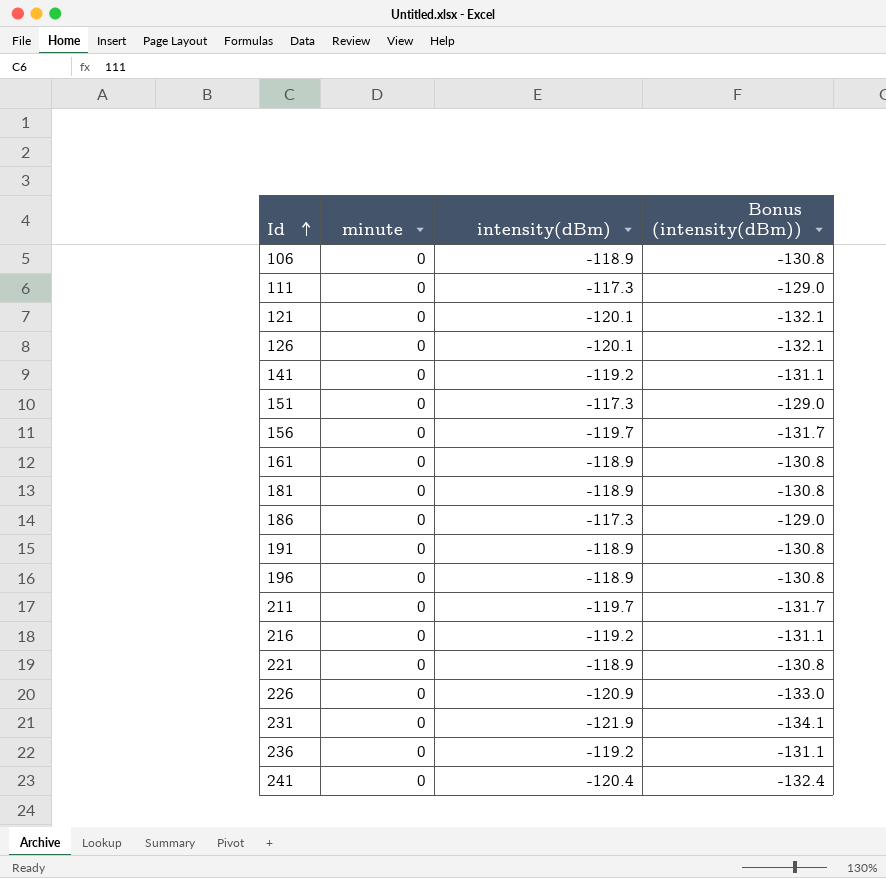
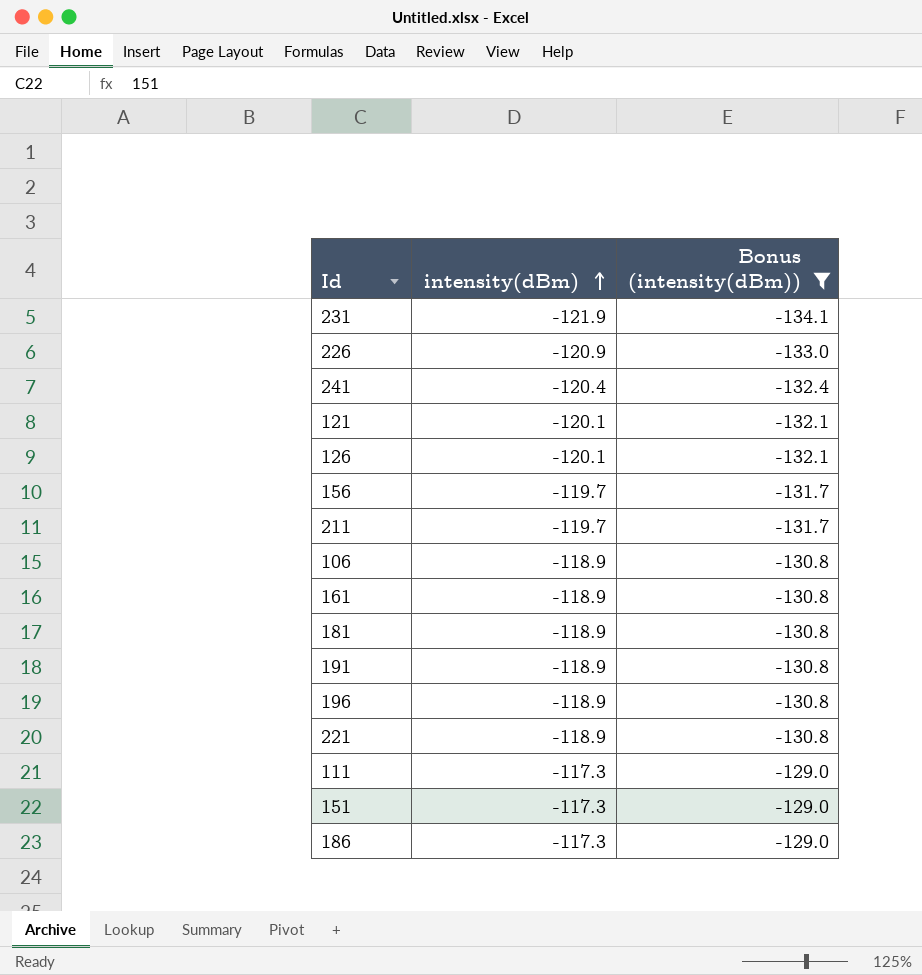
filter: none -> Bonus (intensity(dBm)) != -131.1
row order: Id ascending -> intensity(dBm) ascending
column minute | position: 2 -> none

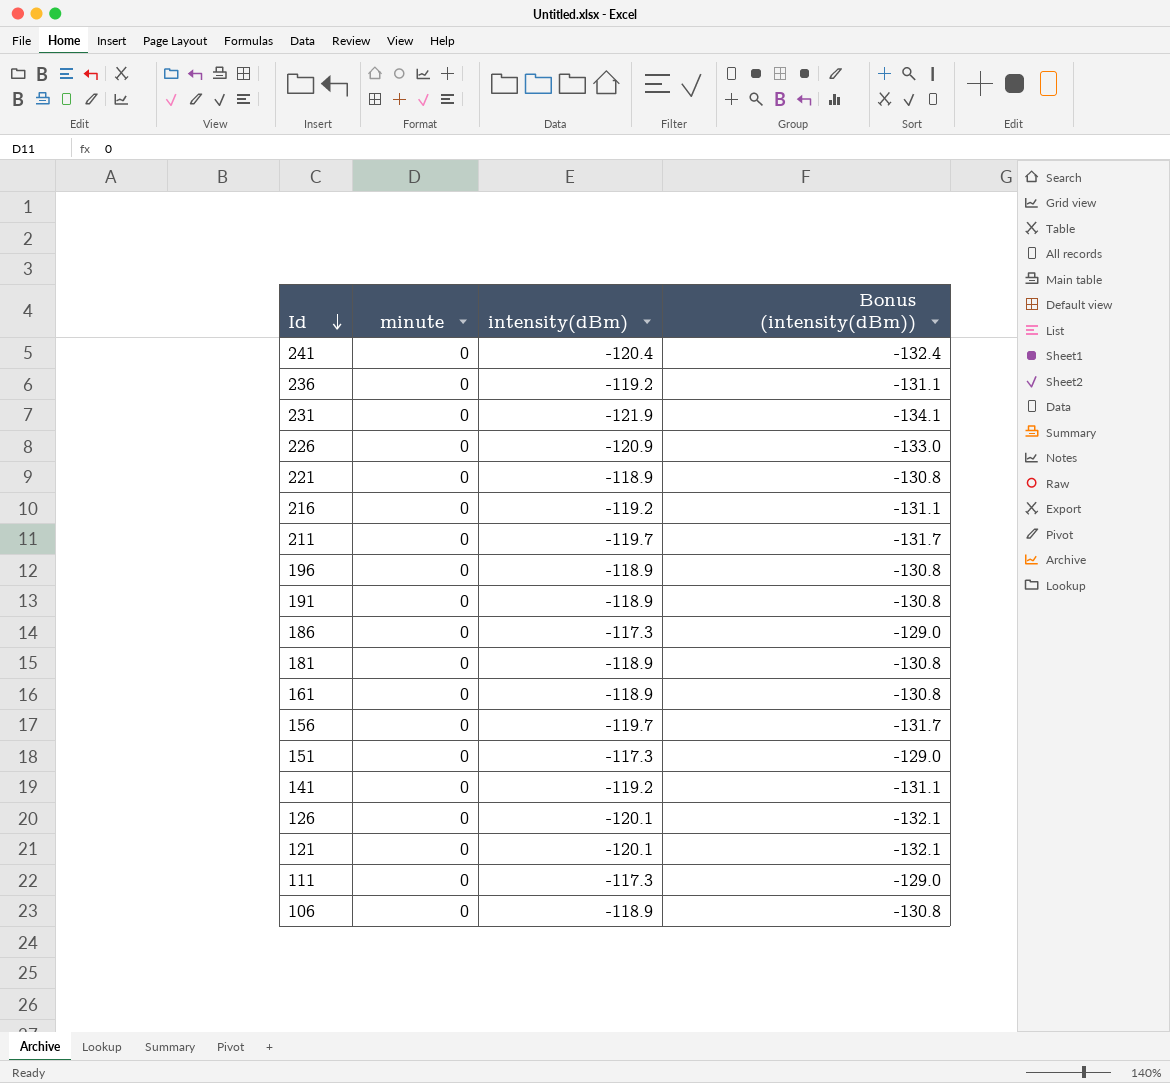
filter: Bonus (intensity(dBm)) != -131.1 -> none
row order: intensity(dBm) ascending -> Id descending
column minute | position: none -> 2

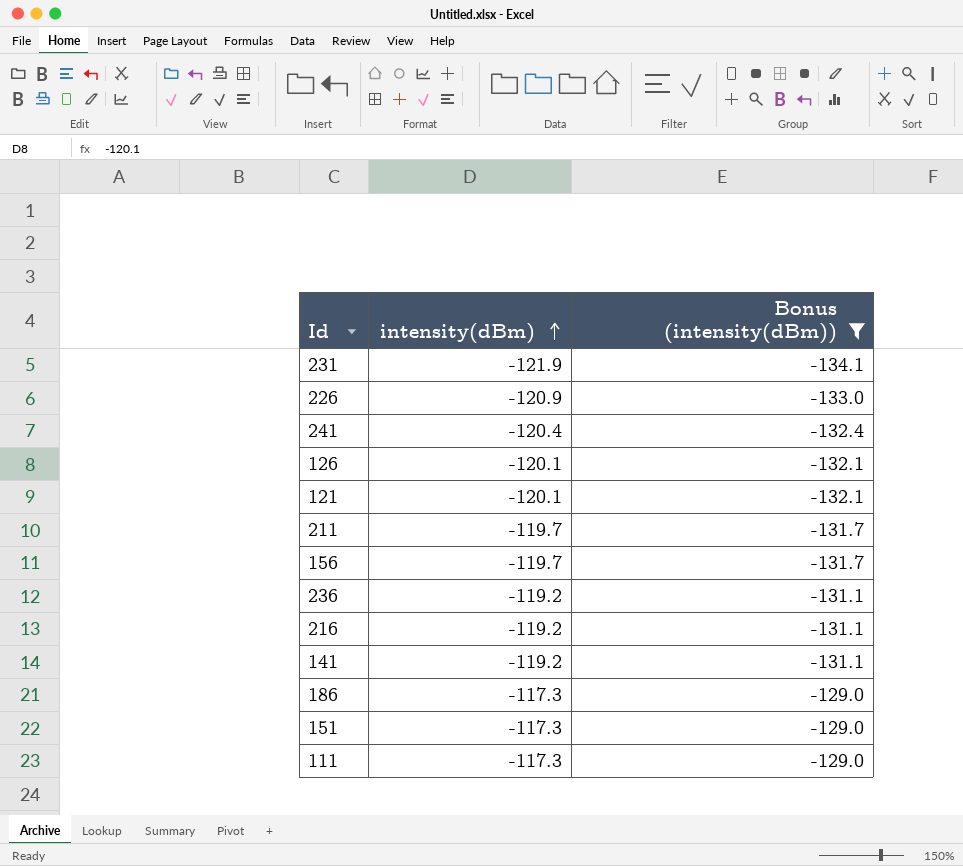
filter: none -> Bonus (intensity(dBm)) != -130.8
row order: Id descending -> intensity(dBm) ascending
column minute | position: 2 -> none

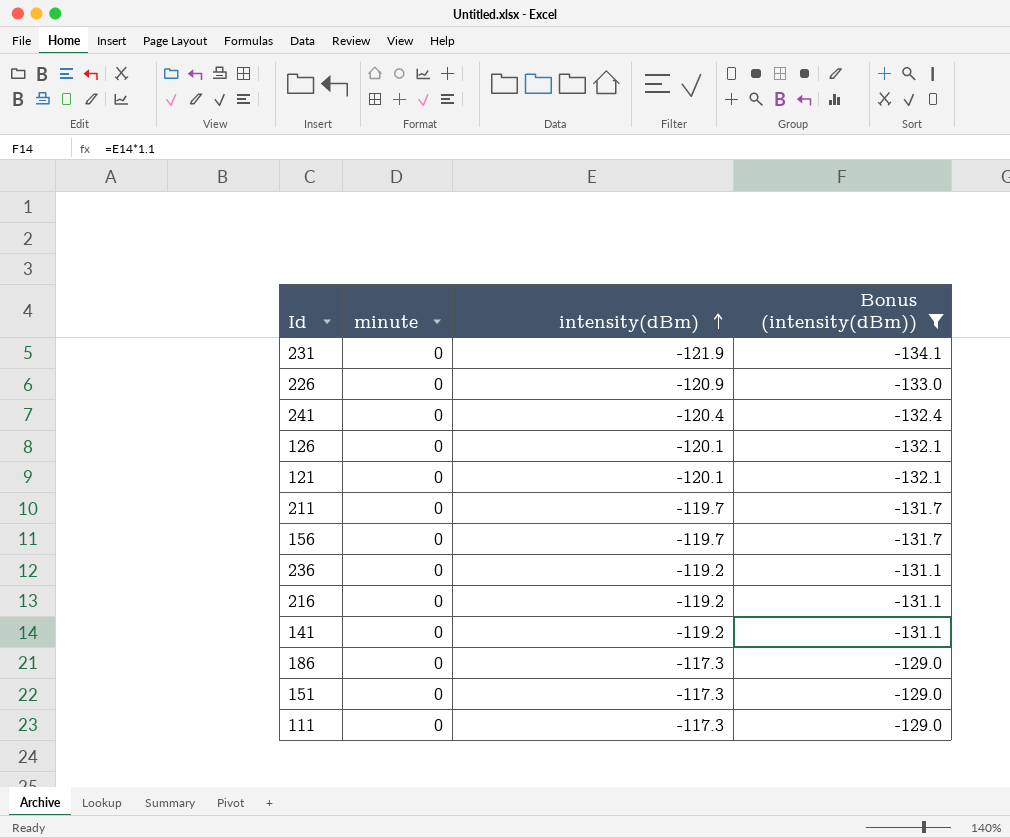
column minute | position: none -> 2

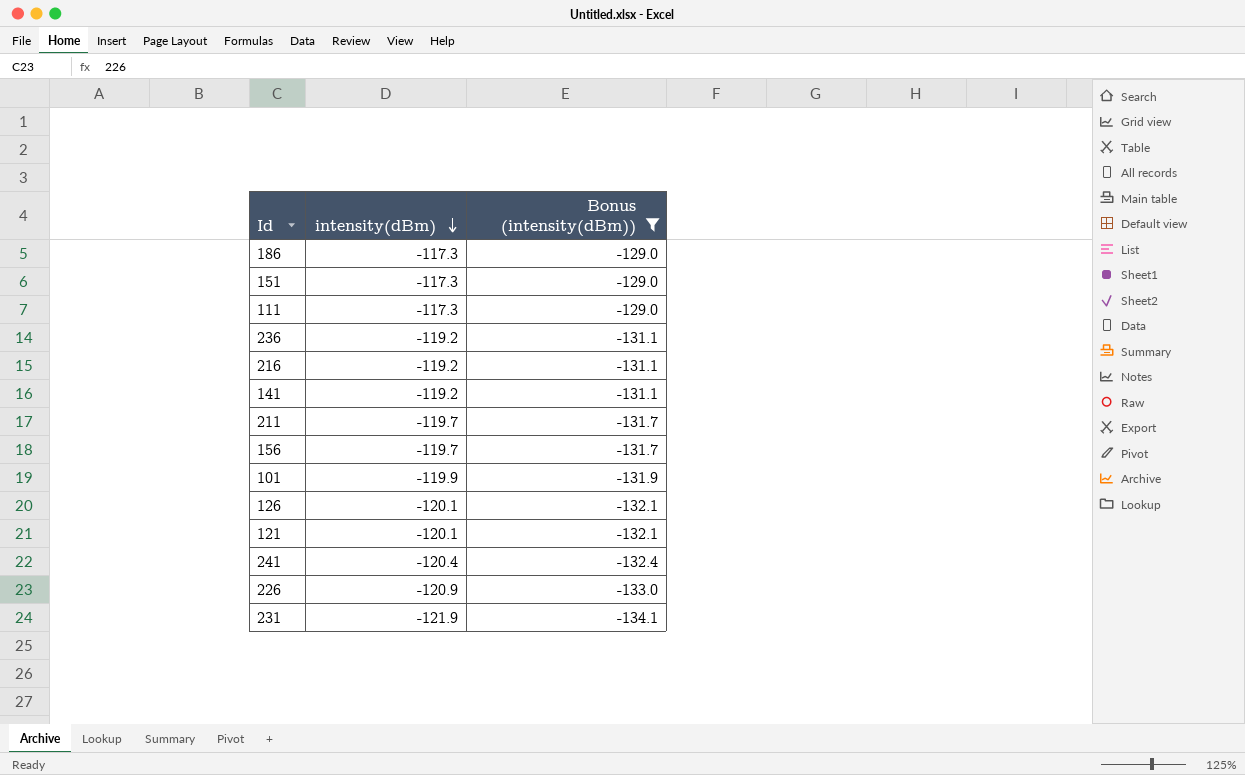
row order: intensity(dBm) ascending -> intensity(dBm) descending
column minute | position: 2 -> none
row 101: none -> -119.9 | -131.9

